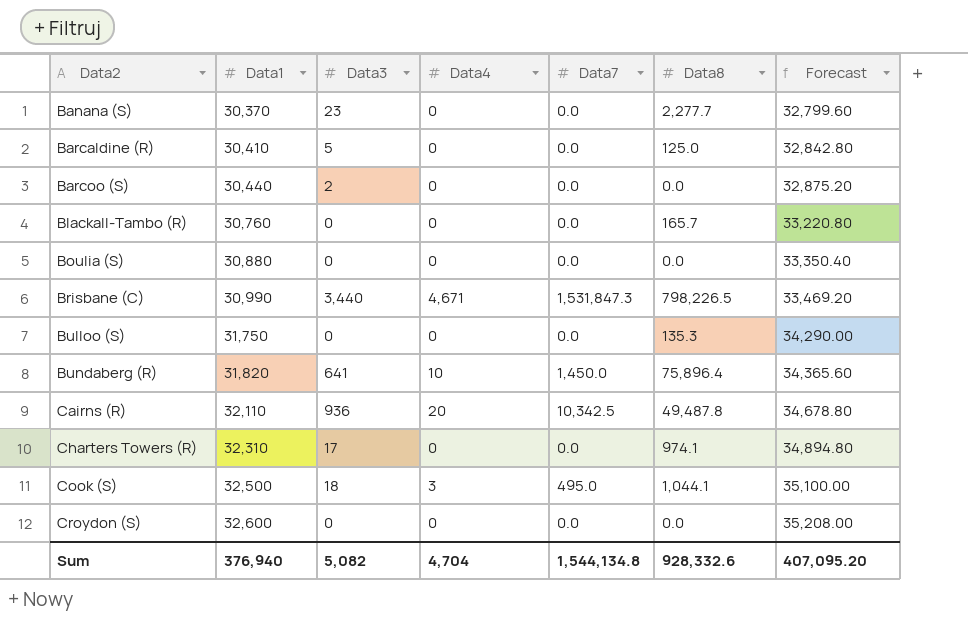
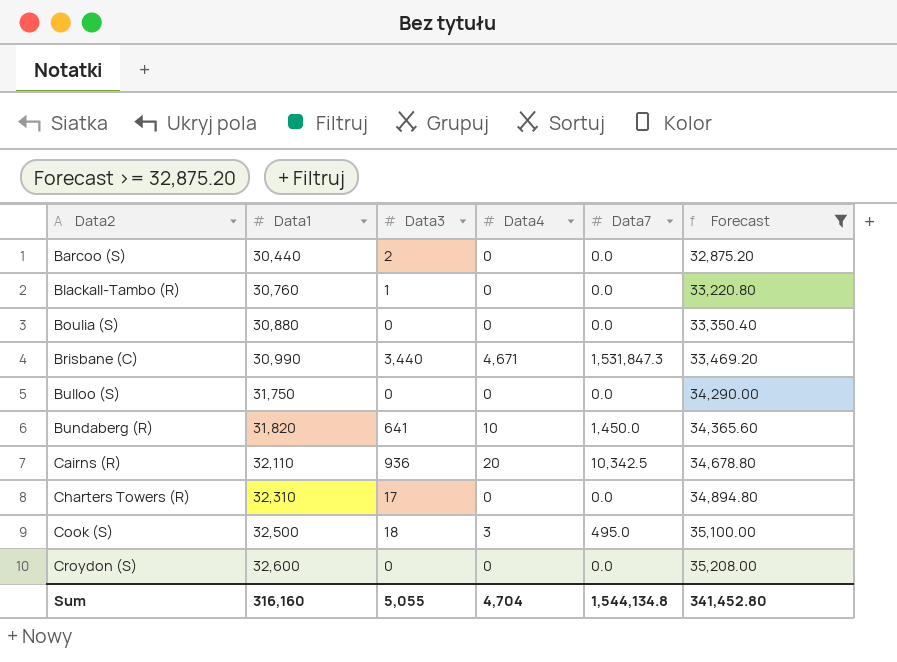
filter: none -> Forecast >= 32,875.20
column Data8 | position: 6 -> none
Blackall-Tambo (R) | Data3: 0 -> 1
Sum | Data1: 376,940 -> 316,160
Sum | Data3: 5,082 -> 5,055
Sum | Forecast: 407,095.20 -> 341,452.80

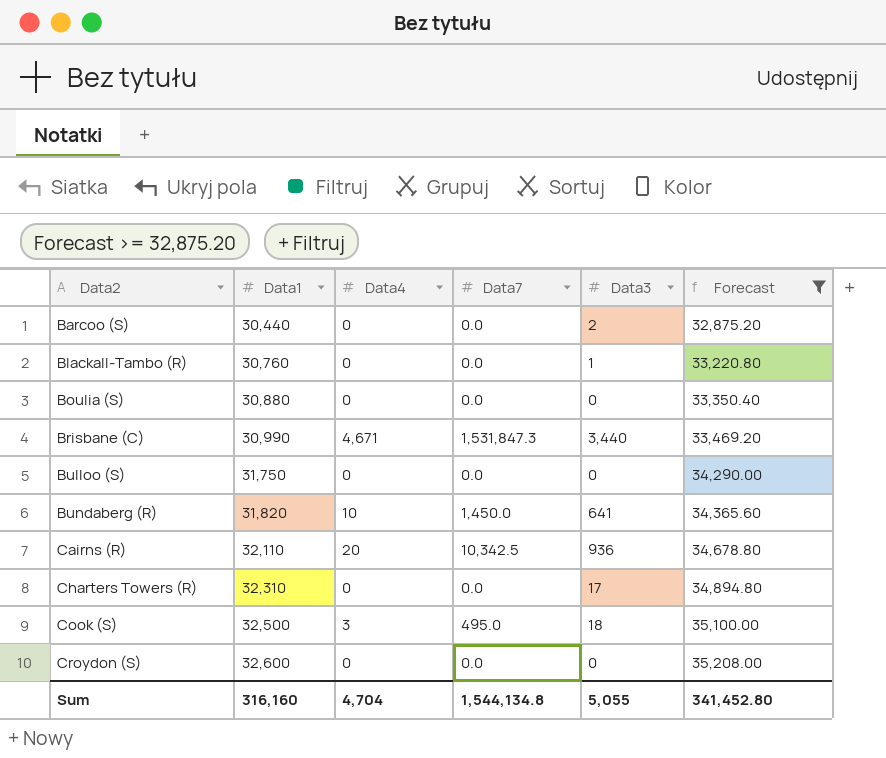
column Data3 | position: 3 -> 5

